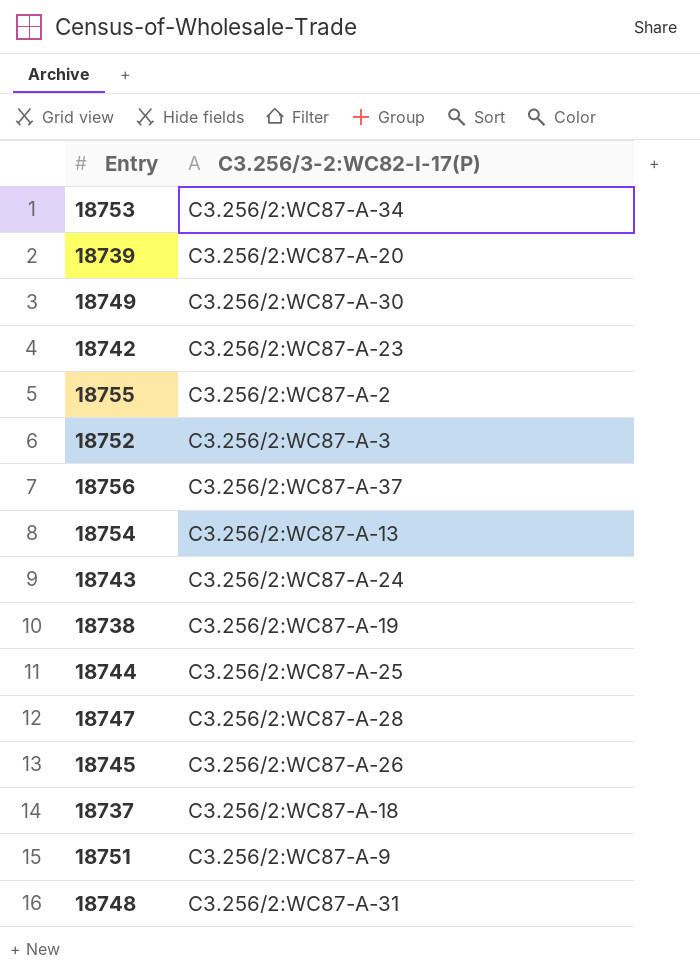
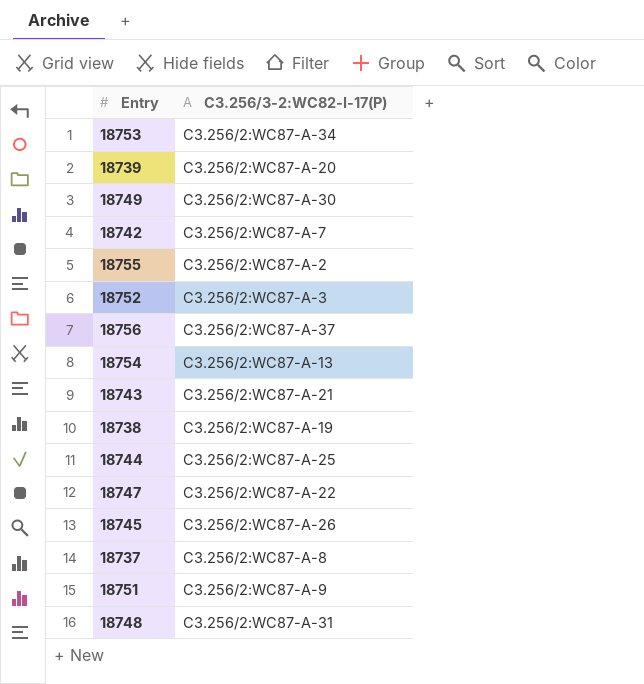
18742 | C3.256/3-2:WC82-I-17(P): C3.256/2:WC87-A-23 -> C3.256/2:WC87-A-7
18743 | C3.256/3-2:WC82-I-17(P): C3.256/2:WC87-A-24 -> C3.256/2:WC87-A-21
18747 | C3.256/3-2:WC82-I-17(P): C3.256/2:WC87-A-28 -> C3.256/2:WC87-A-22
18737 | C3.256/3-2:WC82-I-17(P): C3.256/2:WC87-A-18 -> C3.256/2:WC87-A-8

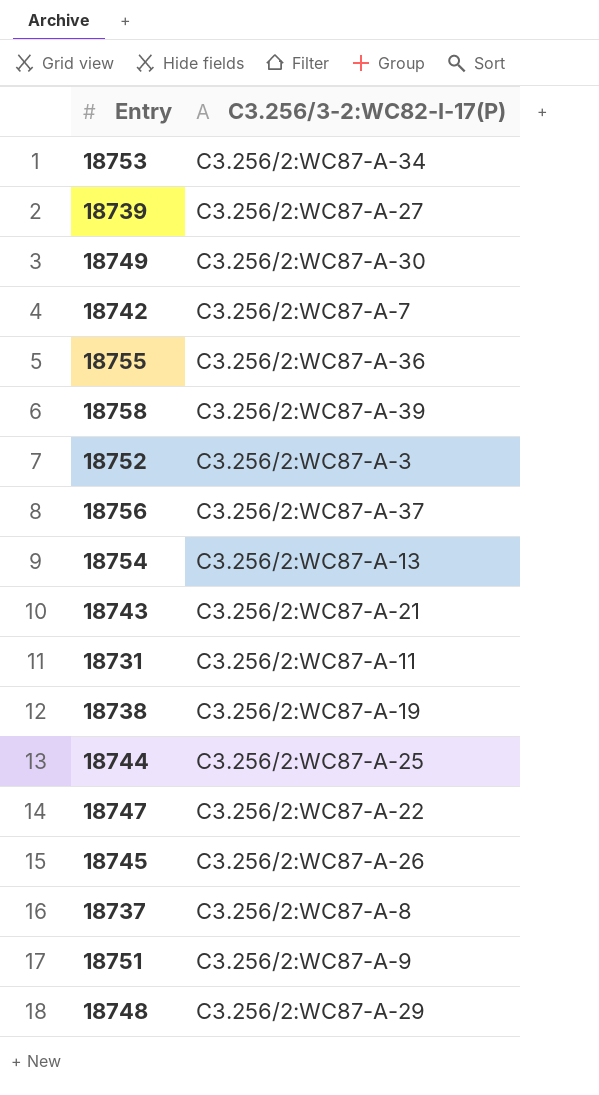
18739 | C3.256/3-2:WC82-I-17(P): C3.256/2:WC87-A-20 -> C3.256/2:WC87-A-27
18755 | C3.256/3-2:WC82-I-17(P): C3.256/2:WC87-A-2 -> C3.256/2:WC87-A-36
row 18758: none -> C3.256/2:WC87-A-39
row 18731: none -> C3.256/2:WC87-A-11
18748 | C3.256/3-2:WC82-I-17(P): C3.256/2:WC87-A-31 -> C3.256/2:WC87-A-29

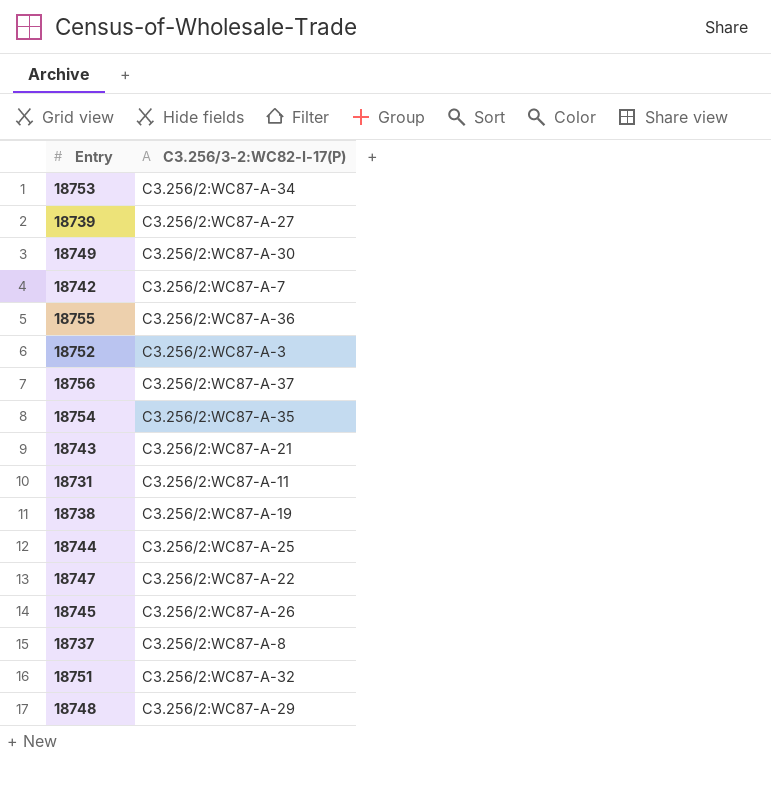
row 18758: C3.256/2:WC87-A-39 -> none
18754 | C3.256/3-2:WC82-I-17(P): C3.256/2:WC87-A-13 -> C3.256/2:WC87-A-35
18751 | C3.256/3-2:WC82-I-17(P): C3.256/2:WC87-A-9 -> C3.256/2:WC87-A-32

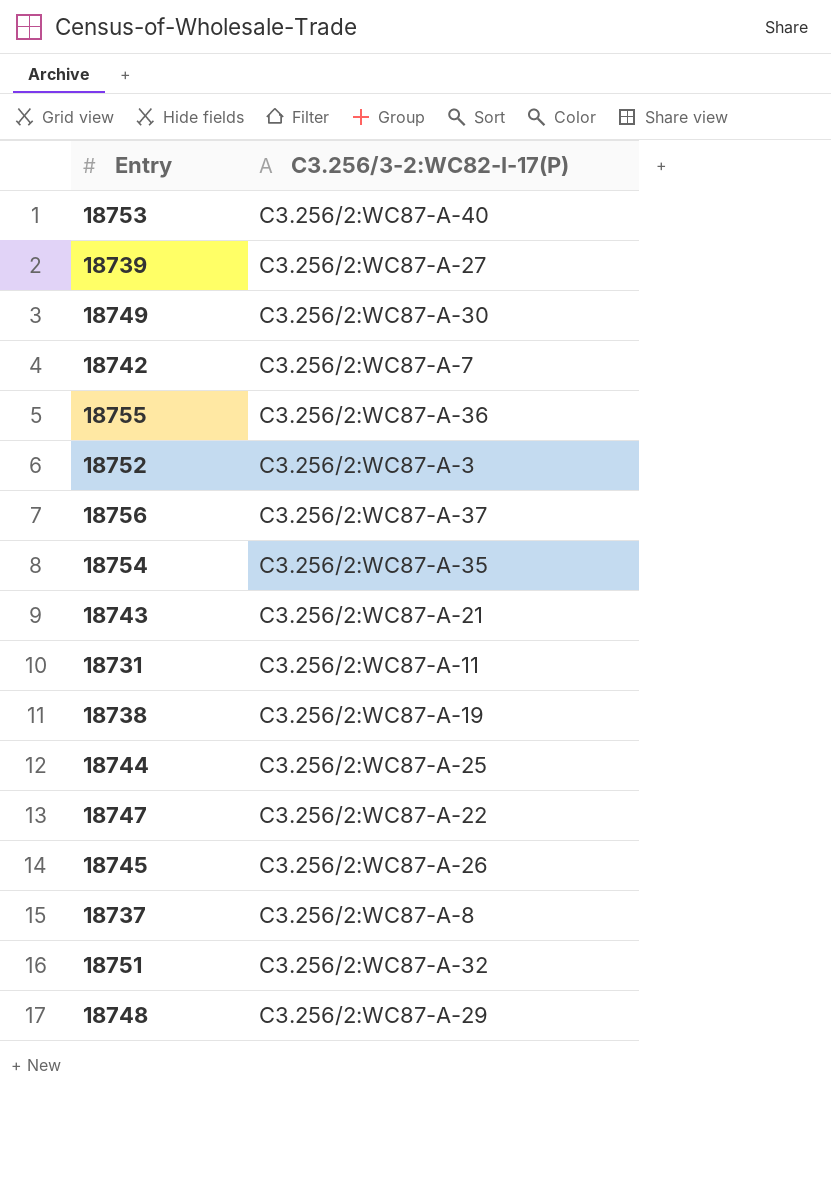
18753 | C3.256/3-2:WC82-I-17(P): C3.256/2:WC87-A-34 -> C3.256/2:WC87-A-40

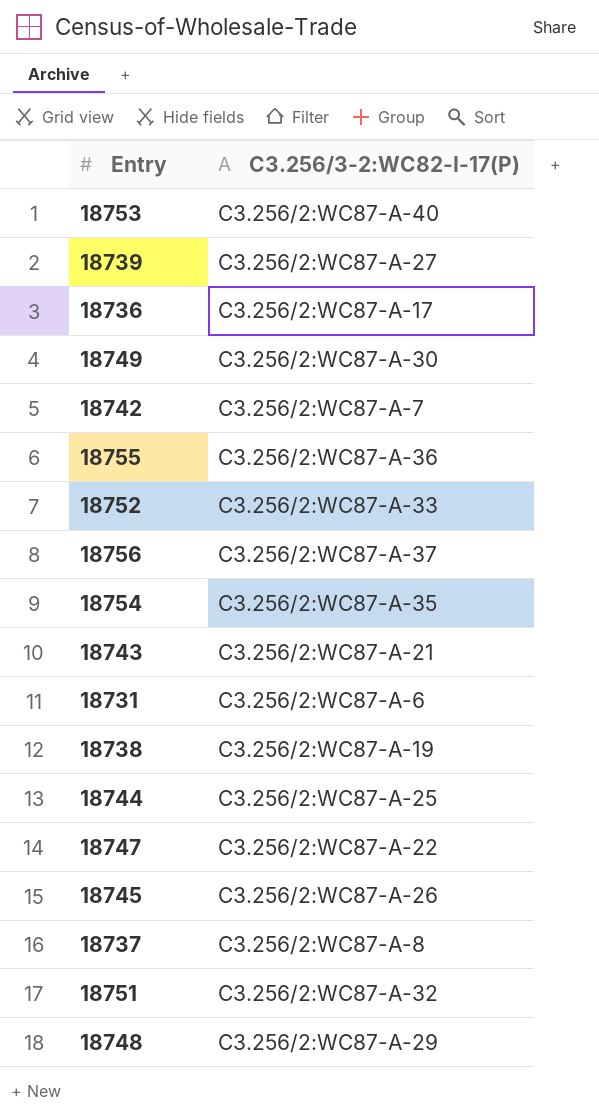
row 18736: none -> C3.256/2:WC87-A-17
18752 | C3.256/3-2:WC82-I-17(P): C3.256/2:WC87-A-3 -> C3.256/2:WC87-A-33
18731 | C3.256/3-2:WC82-I-17(P): C3.256/2:WC87-A-11 -> C3.256/2:WC87-A-6

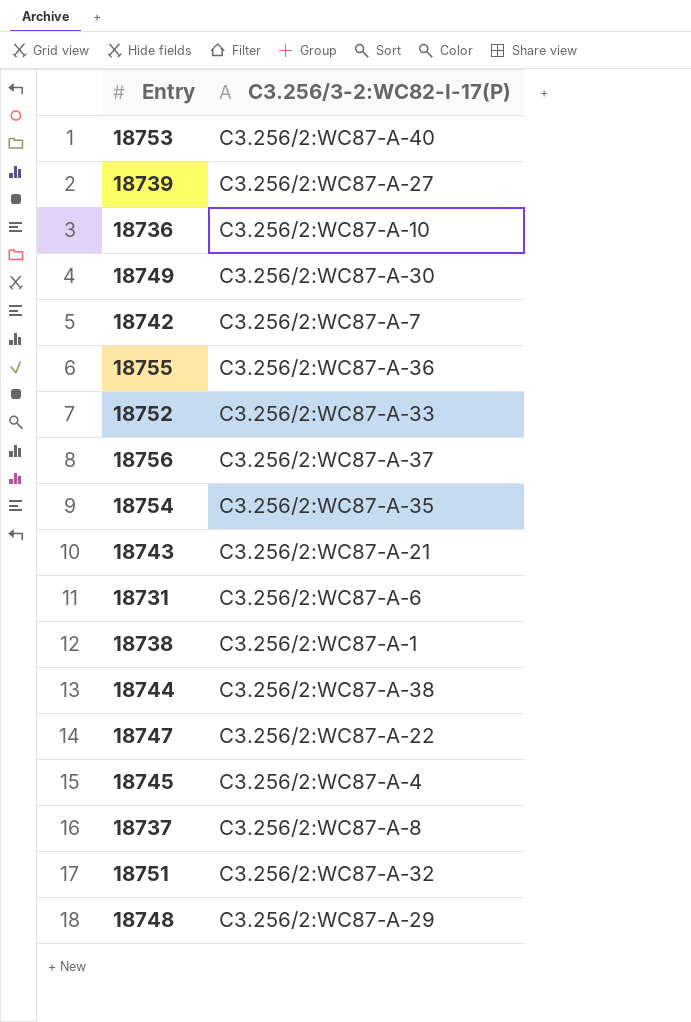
18736 | C3.256/3-2:WC82-I-17(P): C3.256/2:WC87-A-17 -> C3.256/2:WC87-A-10
18738 | C3.256/3-2:WC82-I-17(P): C3.256/2:WC87-A-19 -> C3.256/2:WC87-A-1
18744 | C3.256/3-2:WC82-I-17(P): C3.256/2:WC87-A-25 -> C3.256/2:WC87-A-38
18745 | C3.256/3-2:WC82-I-17(P): C3.256/2:WC87-A-26 -> C3.256/2:WC87-A-4

